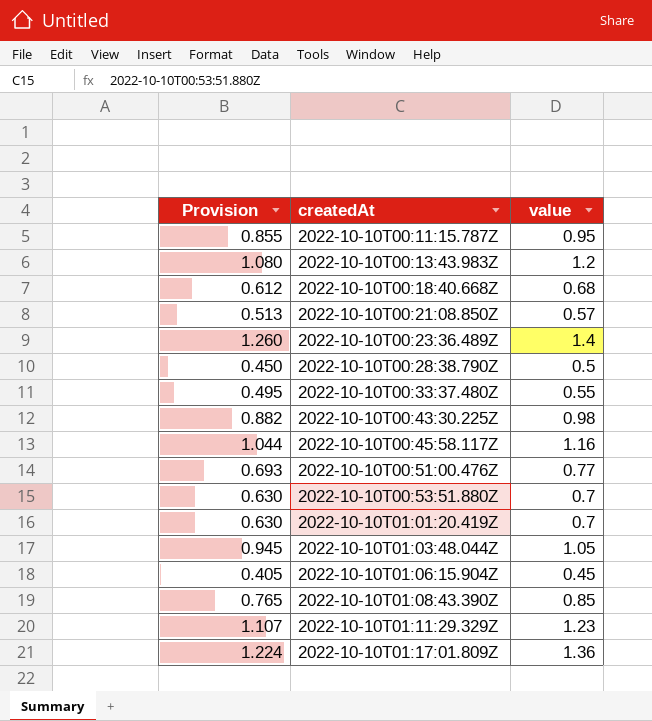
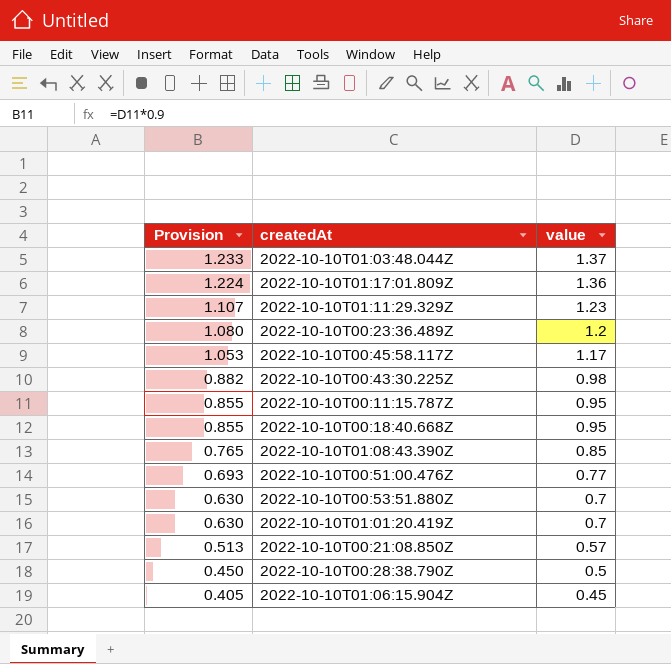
row order: createdAt ascending -> Provision descending
row 2022-10-10T00:13:43.983Z: 1.080 | 1.2 -> none
row 2022-10-10T00:33:37.480Z: 0.495 | 0.55 -> none
2022-10-10T01:03:48.044Z | Provision: 0.945 -> 1.233
2022-10-10T01:03:48.044Z | value: 1.05 -> 1.37
2022-10-10T00:23:36.489Z | Provision: 1.260 -> 1.080
2022-10-10T00:23:36.489Z | value: 1.4 -> 1.2
2022-10-10T00:45:58.117Z | Provision: 1.044 -> 1.053
2022-10-10T00:45:58.117Z | value: 1.16 -> 1.17
2022-10-10T00:18:40.668Z | Provision: 0.612 -> 0.855
2022-10-10T00:18:40.668Z | value: 0.68 -> 0.95

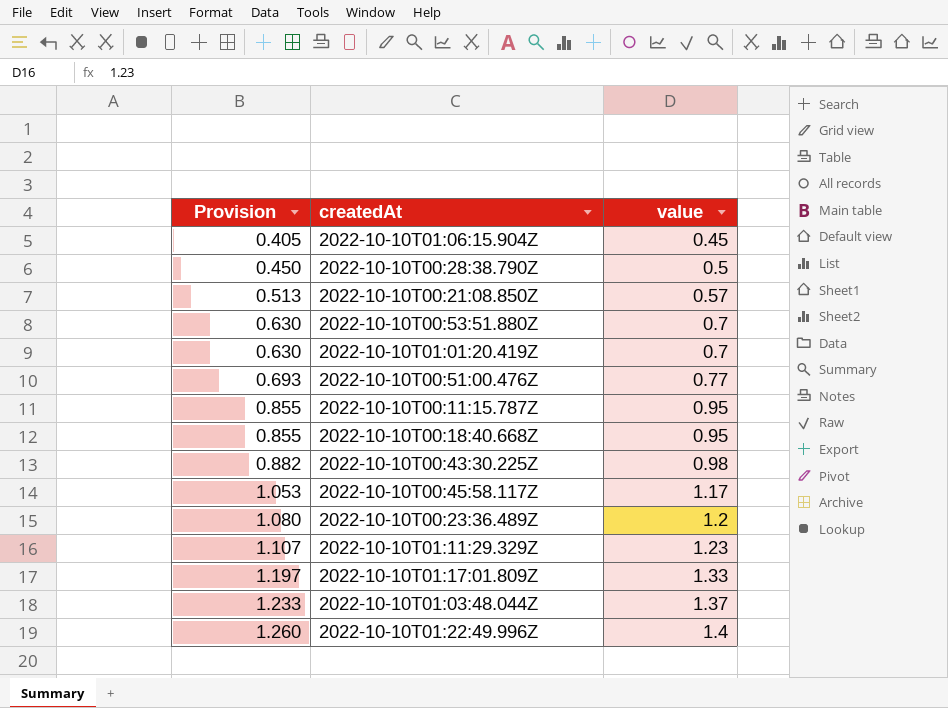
row order: Provision descending -> Provision ascending
row 2022-10-10T01:08:43.390Z: 0.765 | 0.85 -> none
2022-10-10T01:17:01.809Z | Provision: 1.224 -> 1.197
2022-10-10T01:17:01.809Z | value: 1.36 -> 1.33
row 2022-10-10T01:22:49.996Z: none -> 1.260 | 1.4

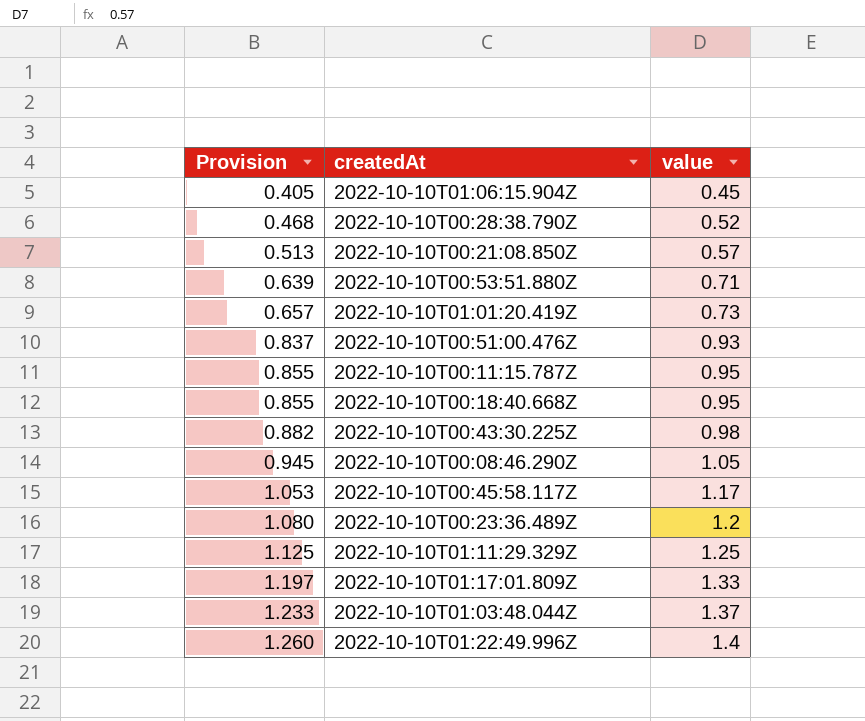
2022-10-10T00:28:38.790Z | Provision: 0.450 -> 0.468
2022-10-10T00:28:38.790Z | value: 0.5 -> 0.52
2022-10-10T00:53:51.880Z | Provision: 0.630 -> 0.639
2022-10-10T00:53:51.880Z | value: 0.7 -> 0.71
2022-10-10T01:01:20.419Z | Provision: 0.630 -> 0.657
2022-10-10T01:01:20.419Z | value: 0.7 -> 0.73
2022-10-10T00:51:00.476Z | Provision: 0.693 -> 0.837
2022-10-10T00:51:00.476Z | value: 0.77 -> 0.93
row 2022-10-10T00:08:46.290Z: none -> 0.945 | 1.05
2022-10-10T01:11:29.329Z | Provision: 1.107 -> 1.125
2022-10-10T01:11:29.329Z | value: 1.23 -> 1.25

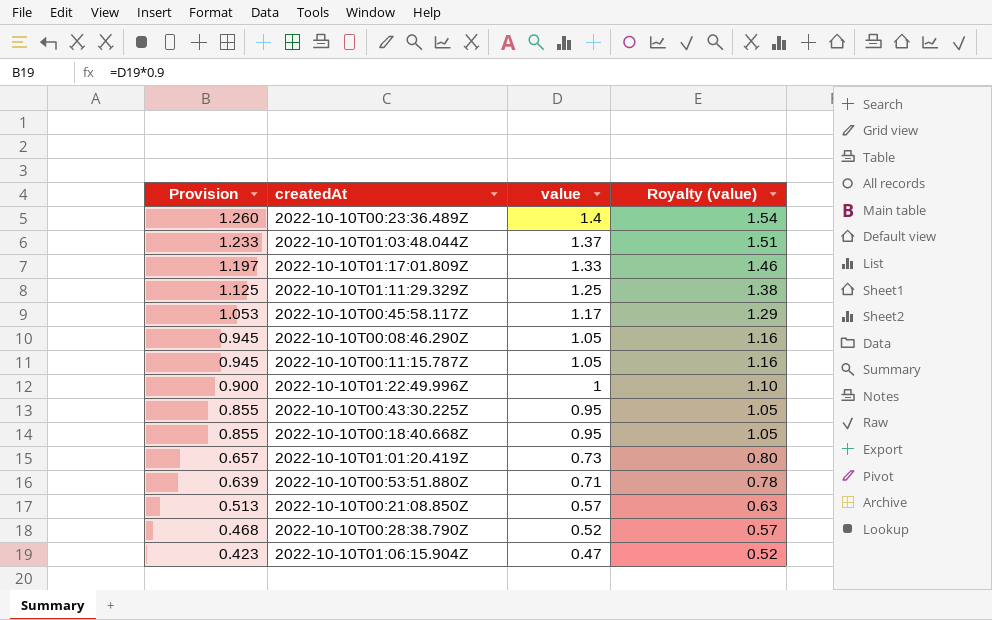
row order: Provision ascending -> Provision descending
column Royalty (value) | formula: none -> [value] * 1.1
row 2022-10-10T00:51:00.476Z: 0.837 | 0.93 -> none
2022-10-10T00:23:36.489Z | Provision: 1.080 -> 1.260
2022-10-10T00:23:36.489Z | value: 1.2 -> 1.4
2022-10-10T00:11:15.787Z | Provision: 0.855 -> 0.945
2022-10-10T00:11:15.787Z | value: 0.95 -> 1.05
2022-10-10T01:22:49.996Z | Provision: 1.260 -> 0.900
2022-10-10T01:22:49.996Z | value: 1.4 -> 1
2022-10-10T00:43:30.225Z | Provision: 0.882 -> 0.855
2022-10-10T00:43:30.225Z | value: 0.98 -> 0.95
2022-10-10T01:06:15.904Z | Provision: 0.405 -> 0.423
2022-10-10T01:06:15.904Z | value: 0.45 -> 0.47

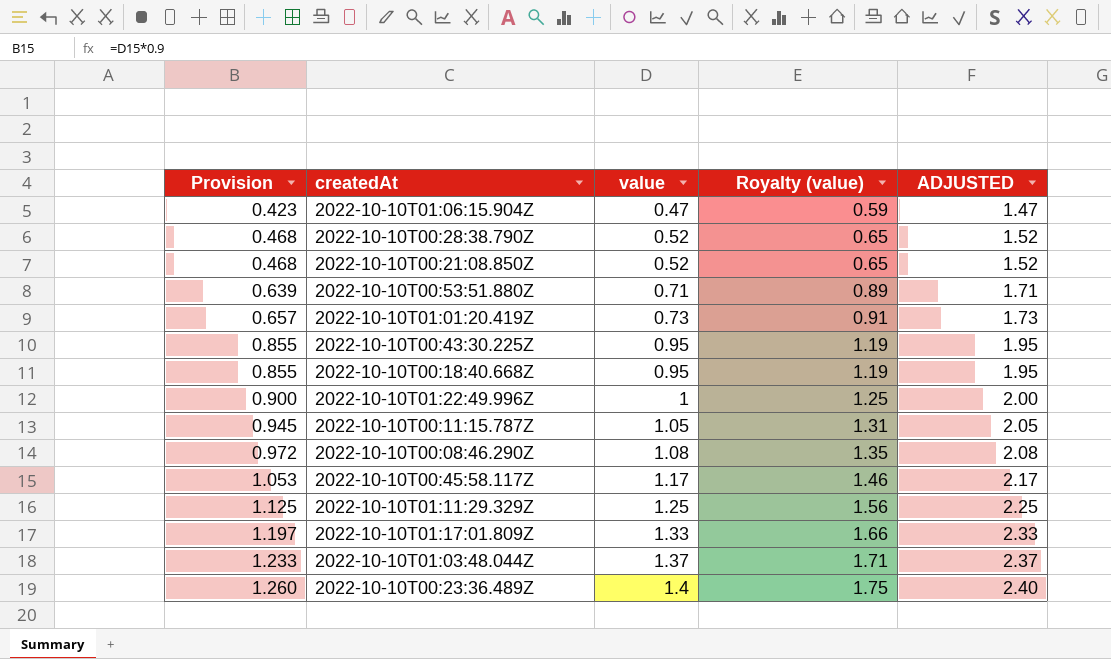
row order: Provision descending -> Provision ascending
column Royalty (value) | formula: [value] * 1.1 -> [value] * 1.25
column ADJUSTED | formula: none -> [value] + 1
2022-10-10T00:21:08.850Z | Provision: 0.513 -> 0.468
2022-10-10T00:21:08.850Z | value: 0.57 -> 0.52
2022-10-10T00:08:46.290Z | Provision: 0.945 -> 0.972
2022-10-10T00:08:46.290Z | value: 1.05 -> 1.08

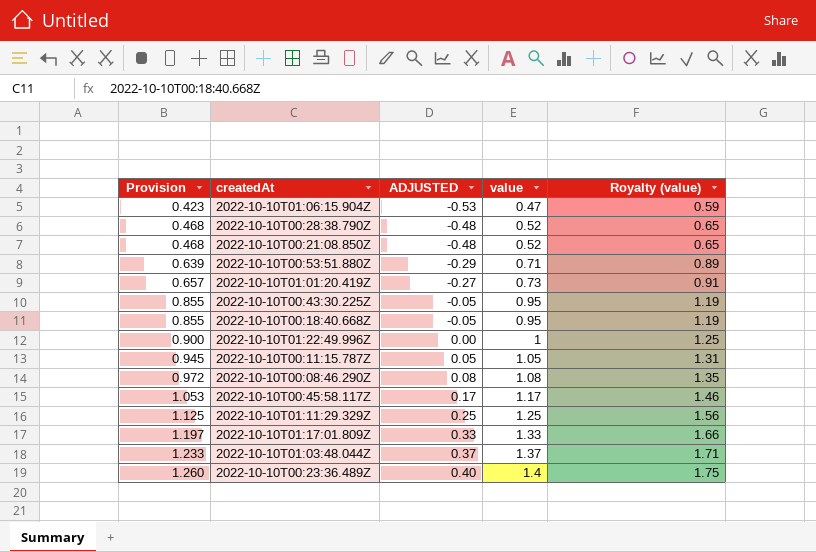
column ADJUSTED | formula: [value] + 1 -> [value] - 1
column ADJUSTED | position: 5 -> 3

